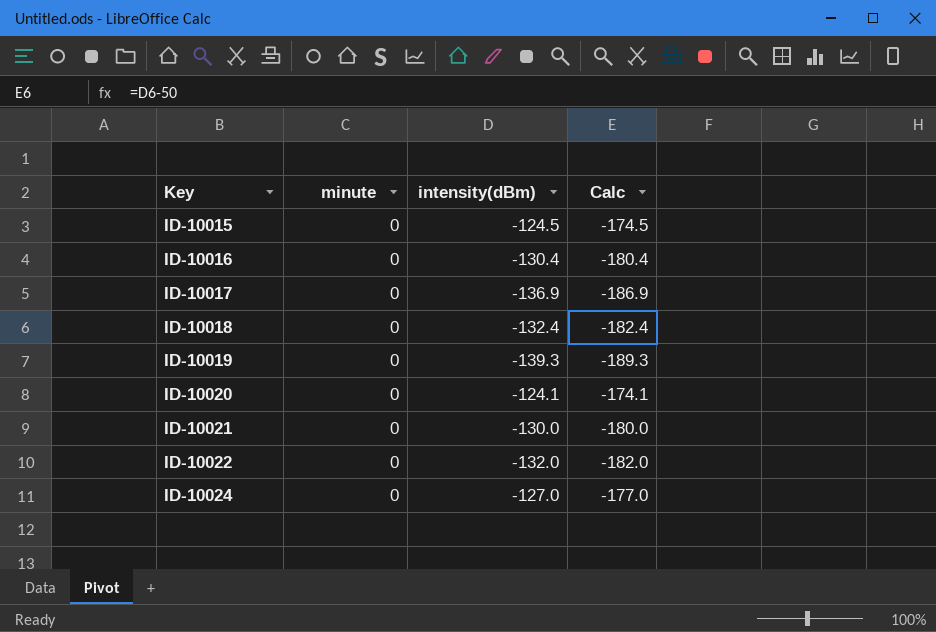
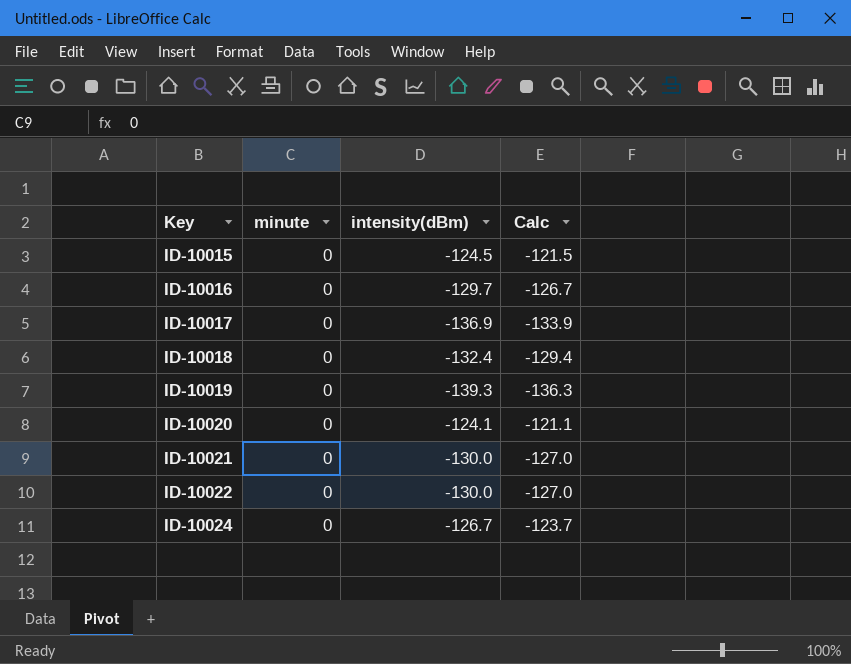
column Calc | formula: [intensity(dBm)] - 50 -> [intensity(dBm)] + 3
ID-10016 | intensity(dBm): -130.4 -> -129.7
ID-10022 | intensity(dBm): -132.0 -> -130.0
ID-10024 | intensity(dBm): -127.0 -> -126.7

